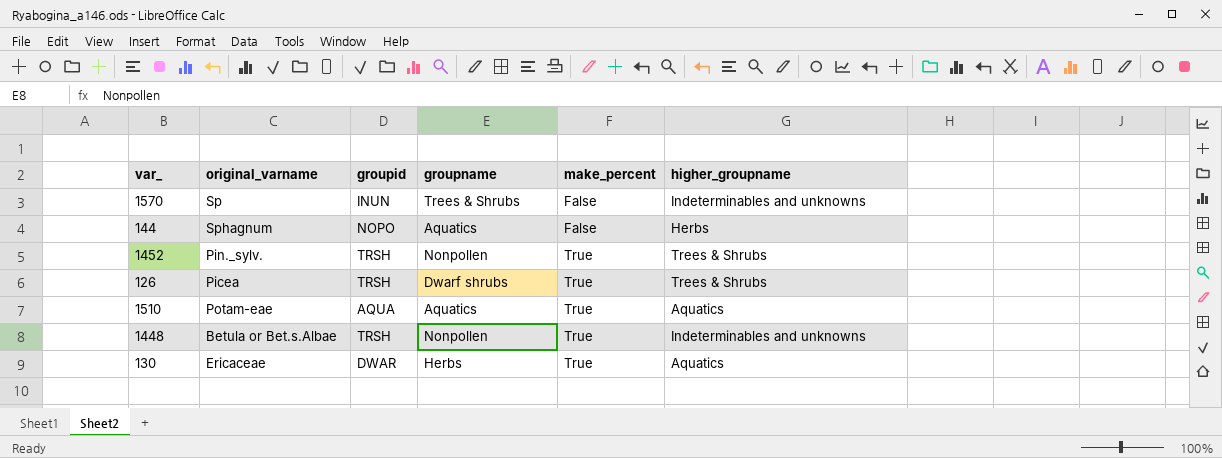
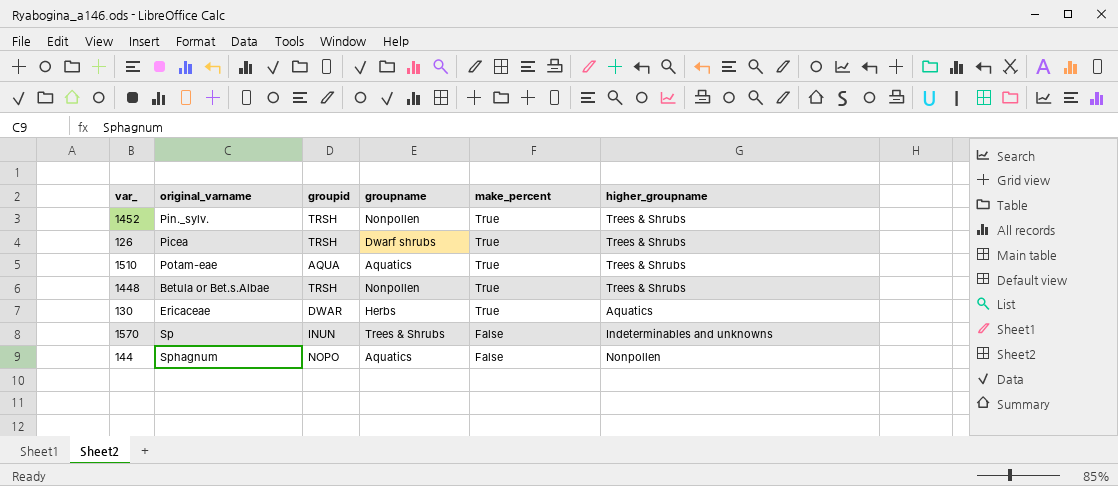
row order: make_percent ascending -> make_percent descending
1510 | higher_groupname: Aquatics -> Trees & Shrubs
1448 | higher_groupname: Indeterminables and unknowns -> Trees & Shrubs
144 | higher_groupname: Herbs -> Nonpollen

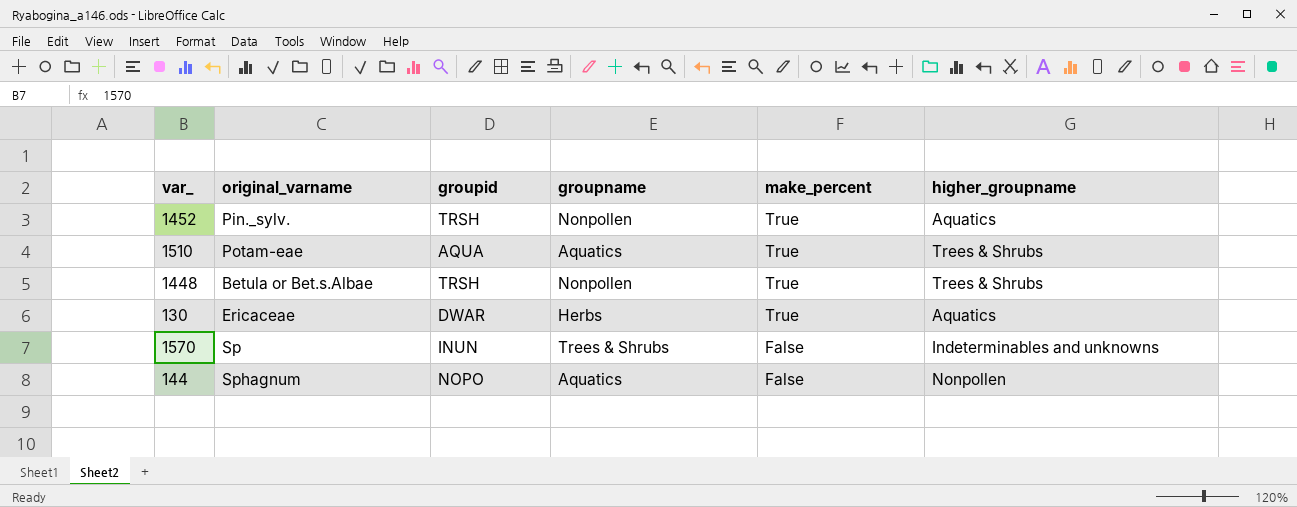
row 126: Picea | TRSH | Dwarf shrubs | True | Trees & Shrubs -> none
1452 | higher_groupname: Trees & Shrubs -> Aquatics

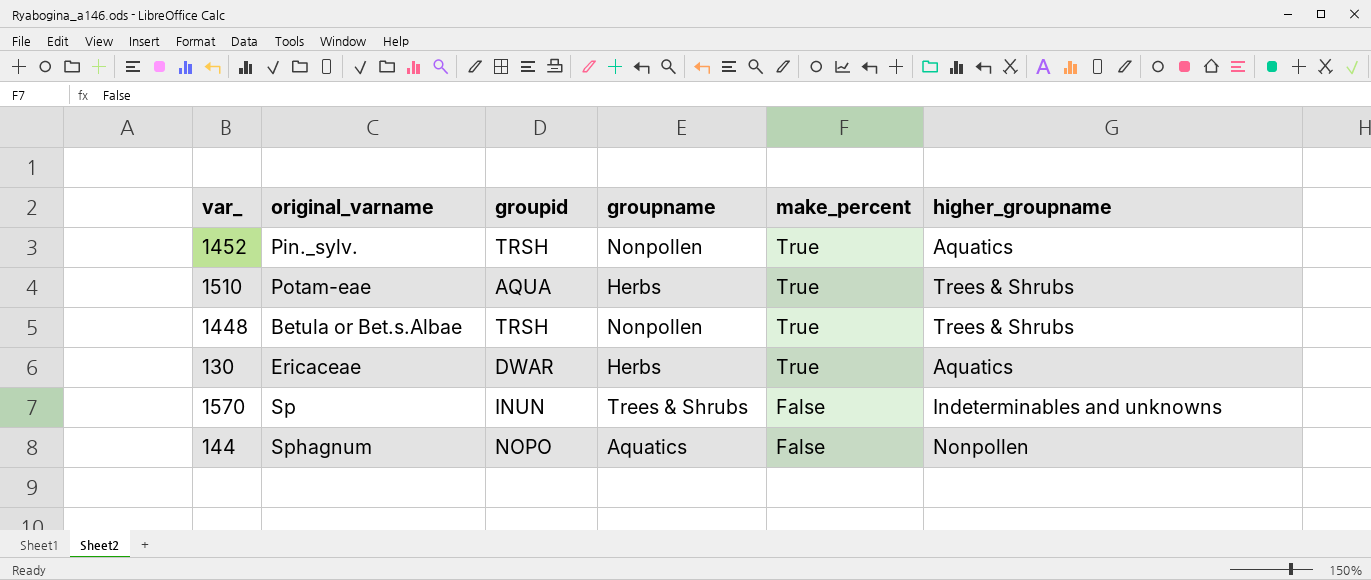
1510 | groupname: Aquatics -> Herbs

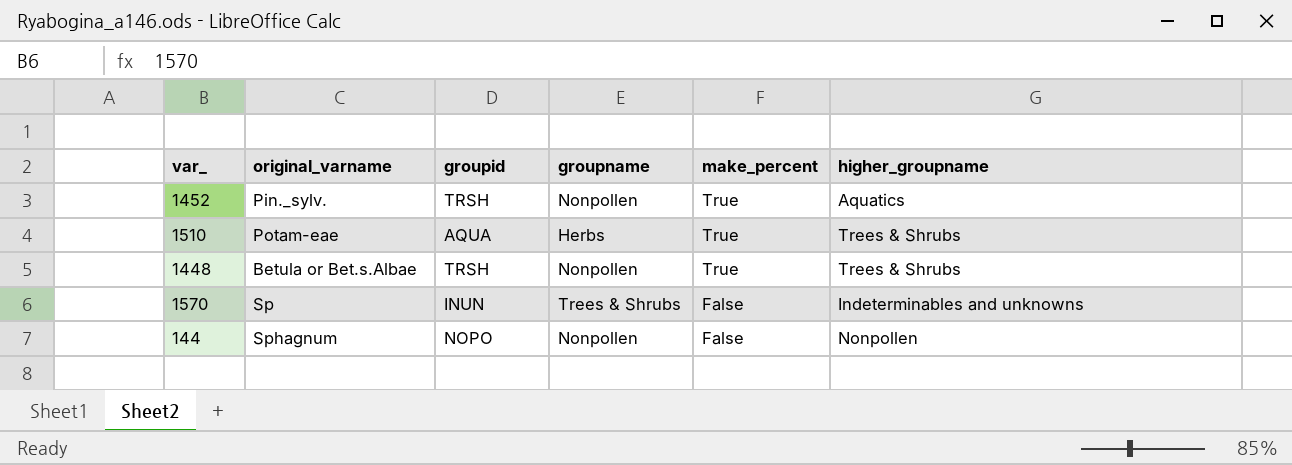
row 130: Ericaceae | DWAR | Herbs | True | Aquatics -> none
144 | groupname: Aquatics -> Nonpollen

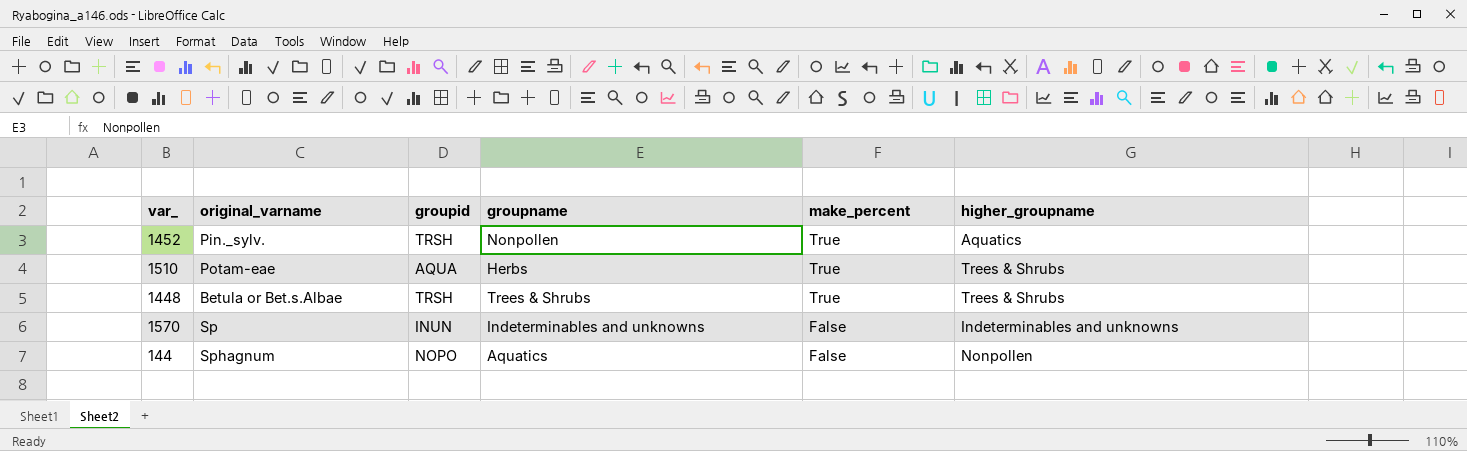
1448 | groupname: Nonpollen -> Trees & Shrubs
1570 | groupname: Trees & Shrubs -> Indeterminables and unknowns
144 | groupname: Nonpollen -> Aquatics

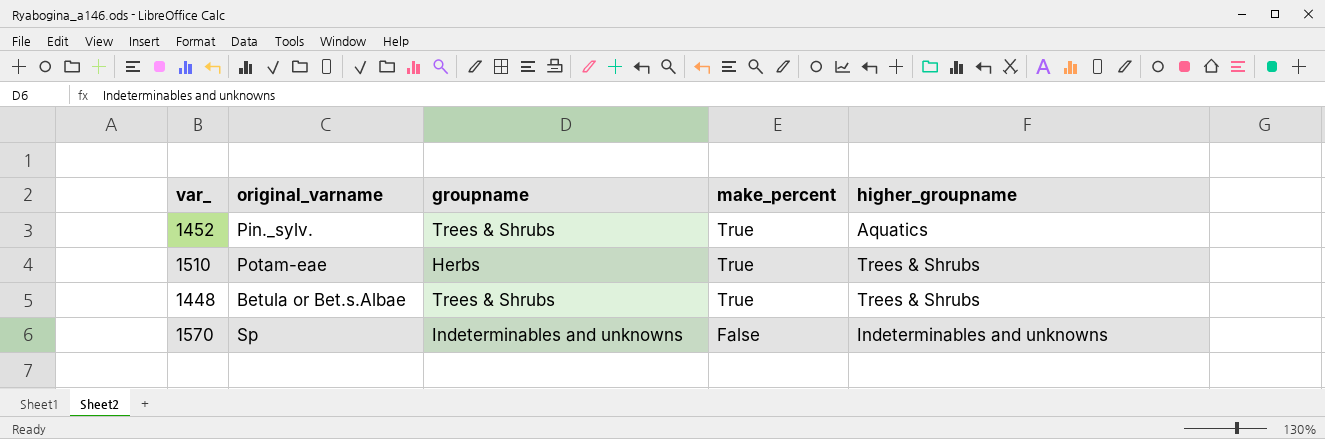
column groupid | position: 3 -> none
row 144: Sphagnum | NOPO | Aquatics | False | Nonpollen -> none
1452 | groupname: Nonpollen -> Trees & Shrubs

